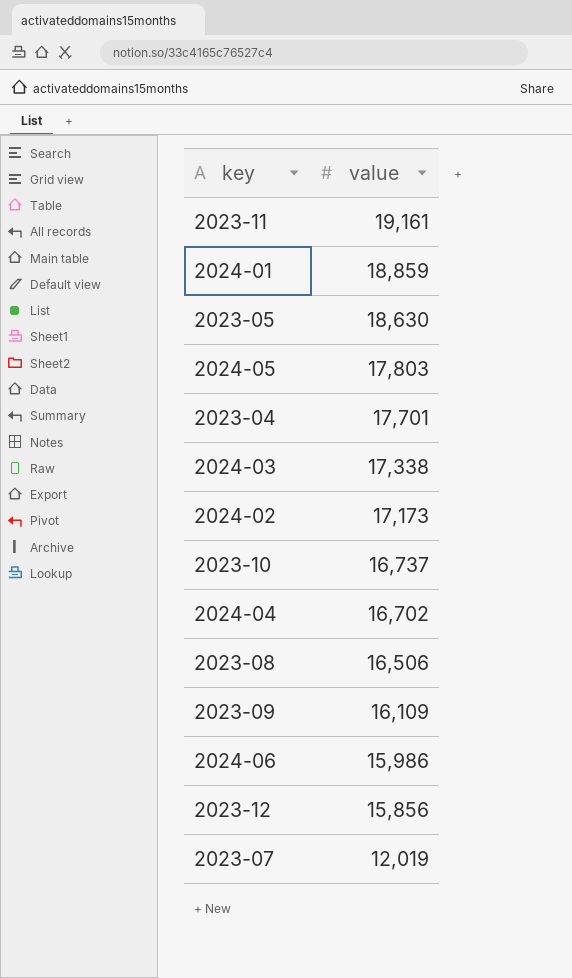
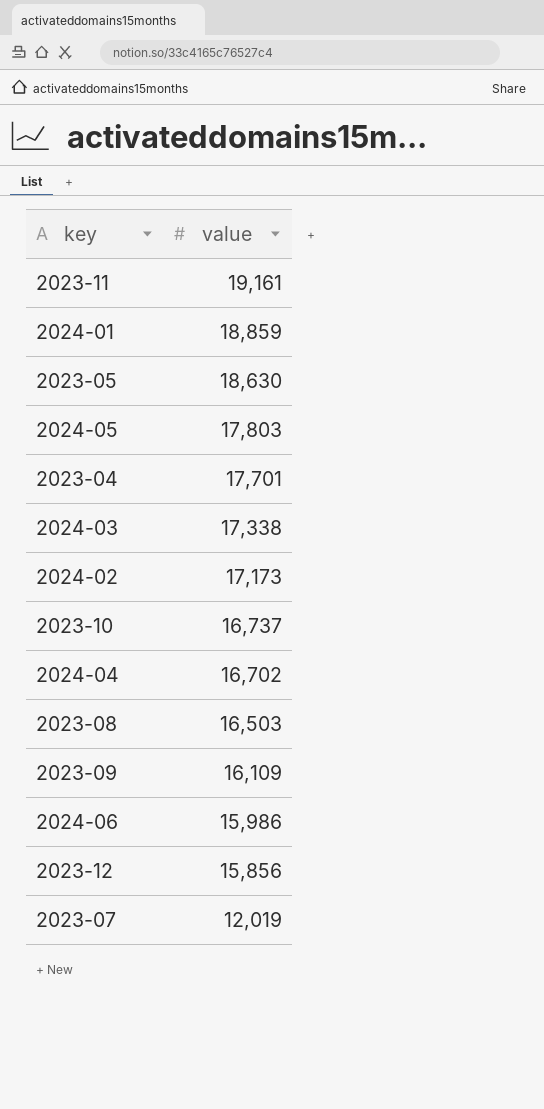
2023-08 | value: 16,506 -> 16,503

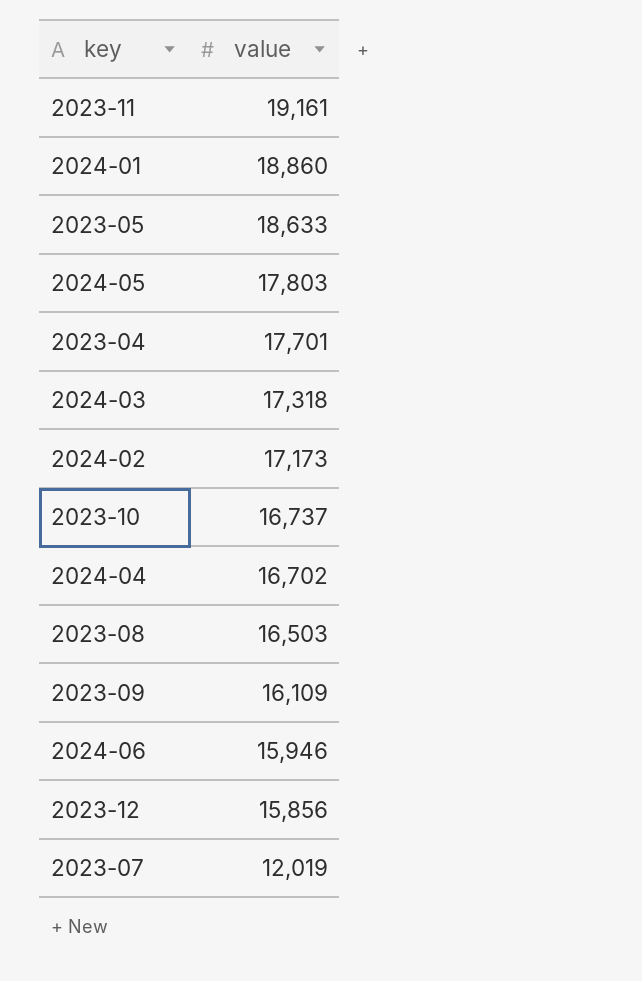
2024-01 | value: 18,859 -> 18,860
2023-05 | value: 18,630 -> 18,633
2024-03 | value: 17,338 -> 17,318
2024-06 | value: 15,986 -> 15,946

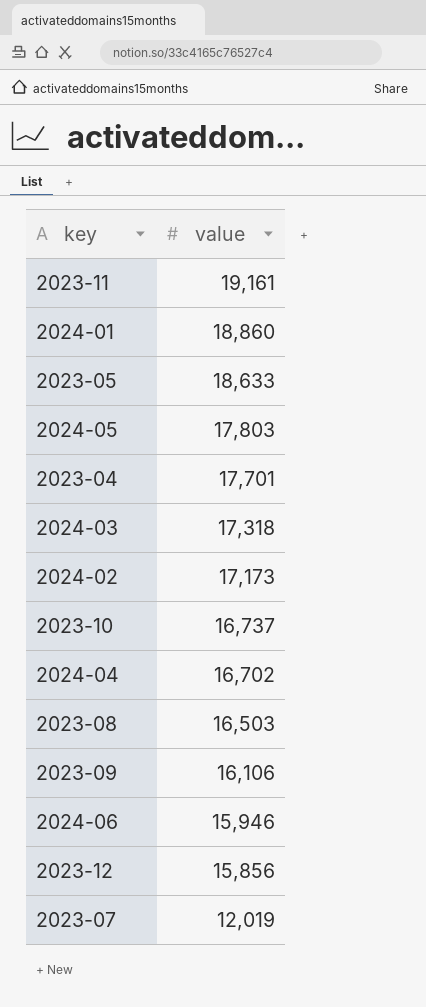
2023-09 | value: 16,109 -> 16,106

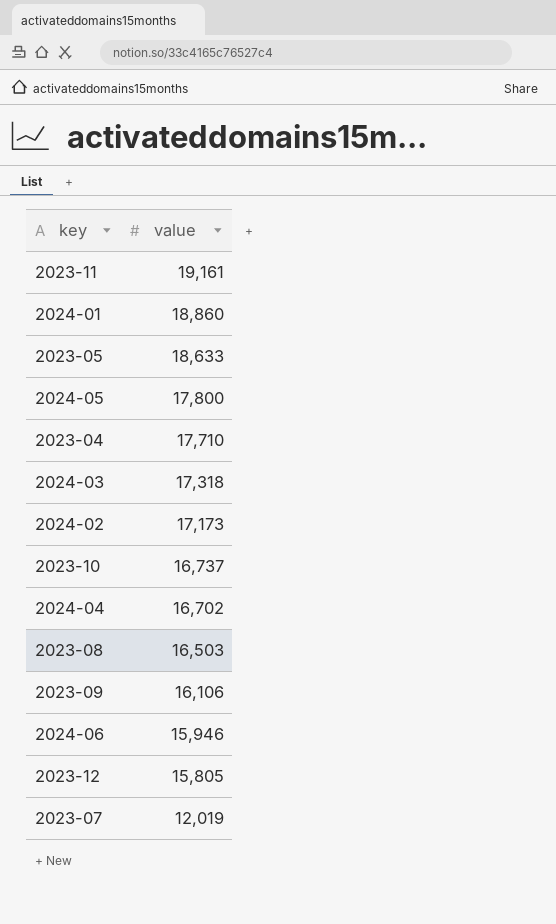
2024-05 | value: 17,803 -> 17,800
2023-04 | value: 17,701 -> 17,710
2023-12 | value: 15,856 -> 15,805

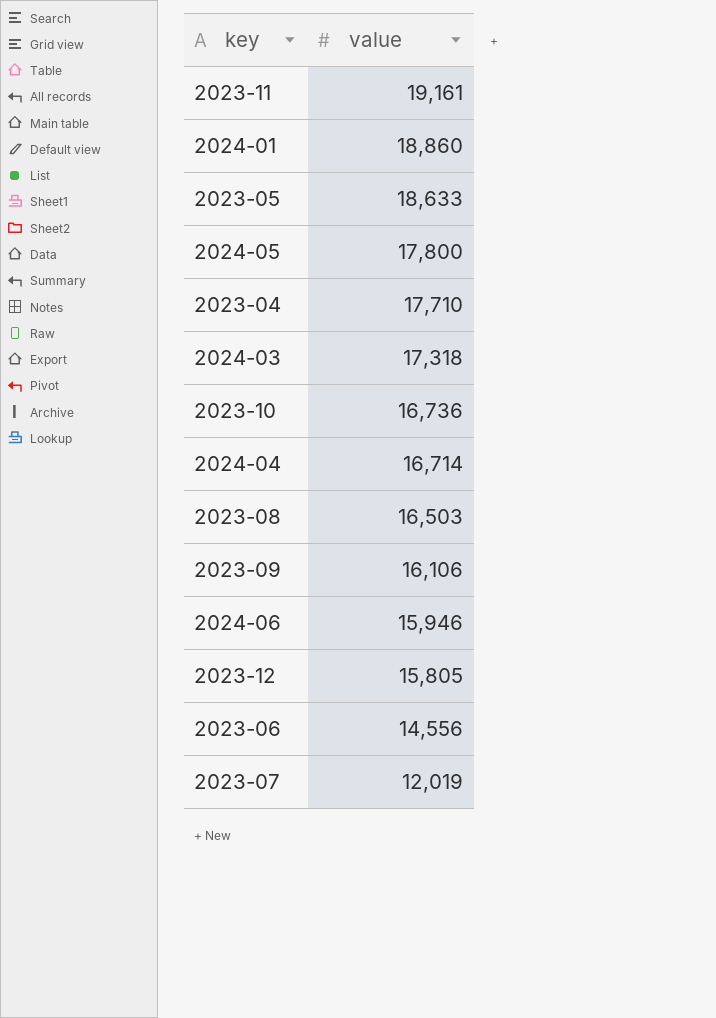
row 2024-02: 17,173 -> none
2023-10 | value: 16,737 -> 16,736
2024-04 | value: 16,702 -> 16,714
row 2023-06: none -> 14,556

